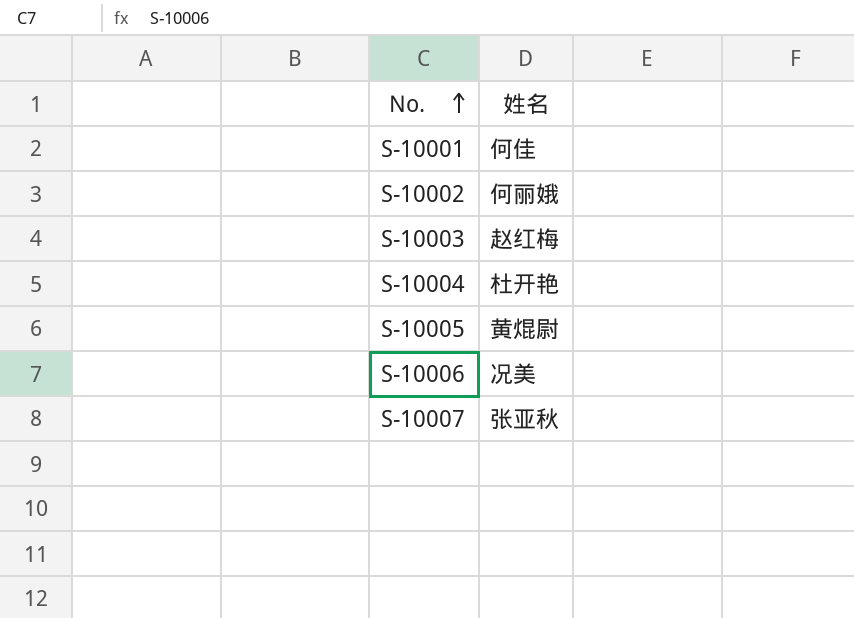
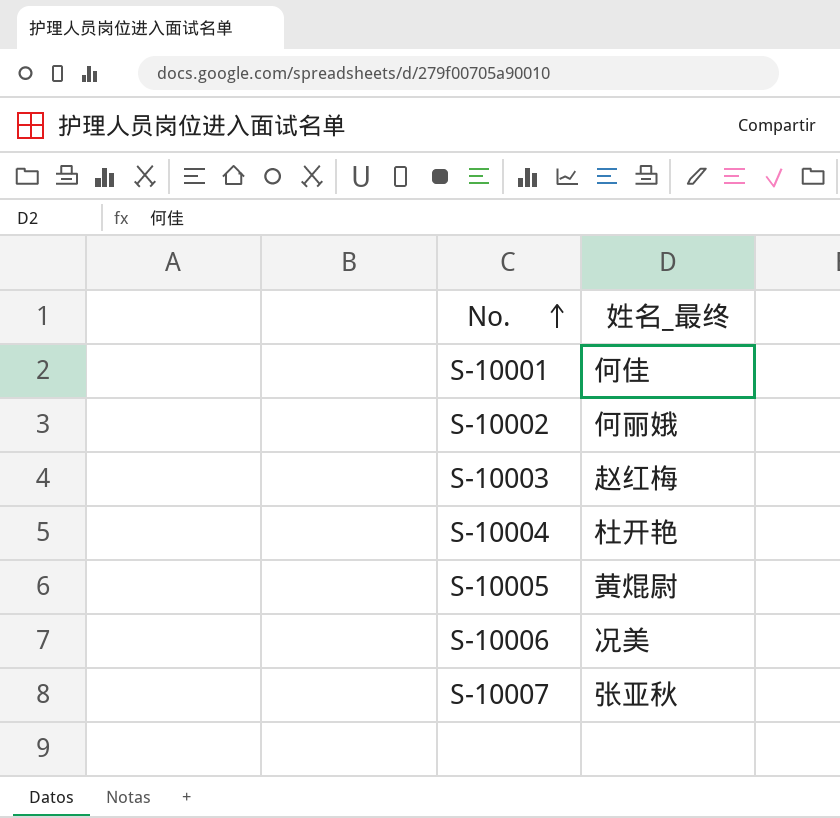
column name: 姓名 -> 姓名_最终

